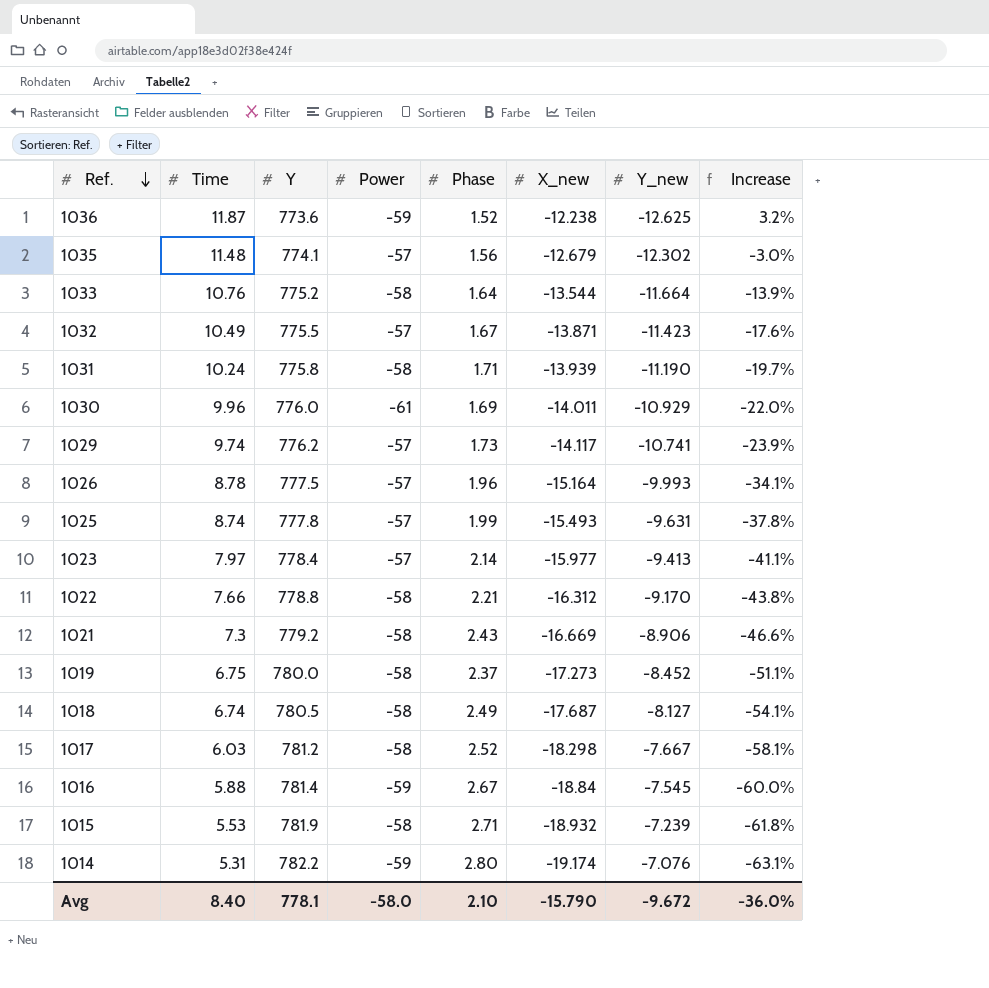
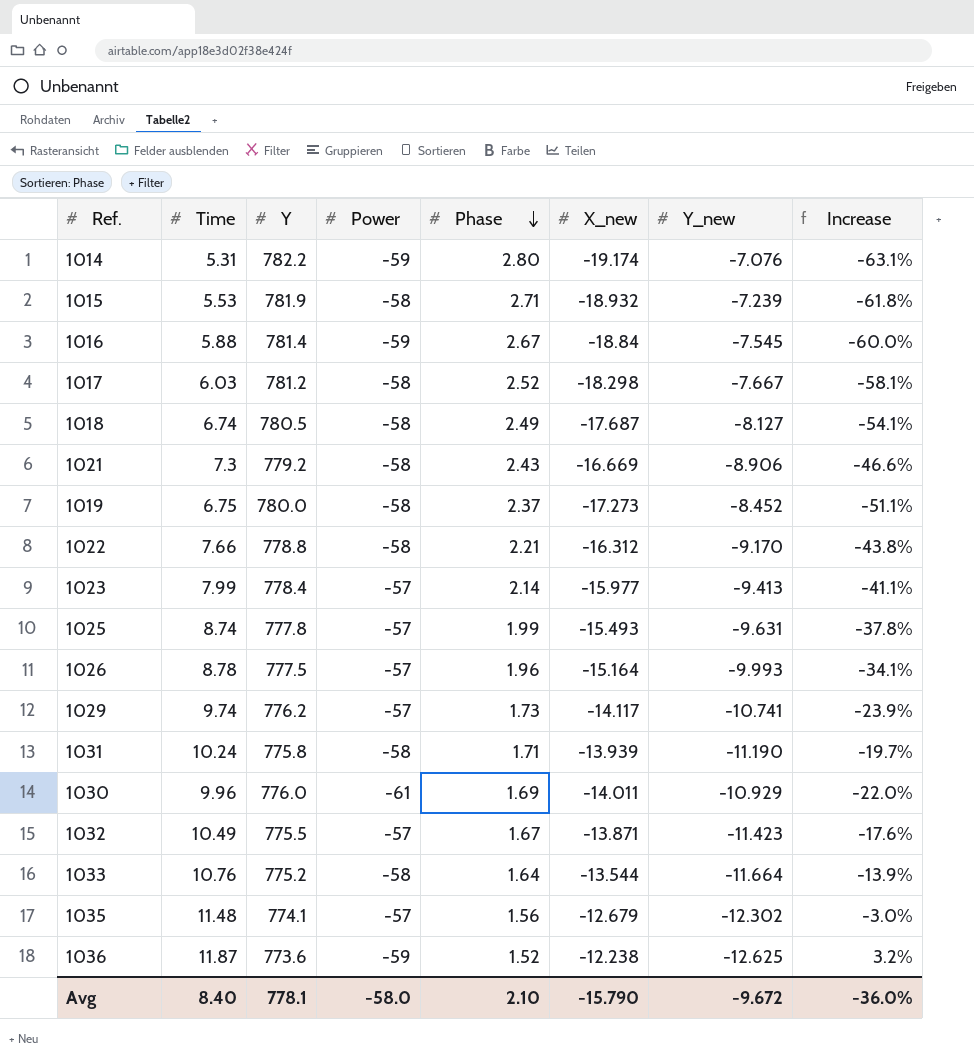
row order: Ref. descending -> Phase descending
1023 | Time: 7.97 -> 7.99

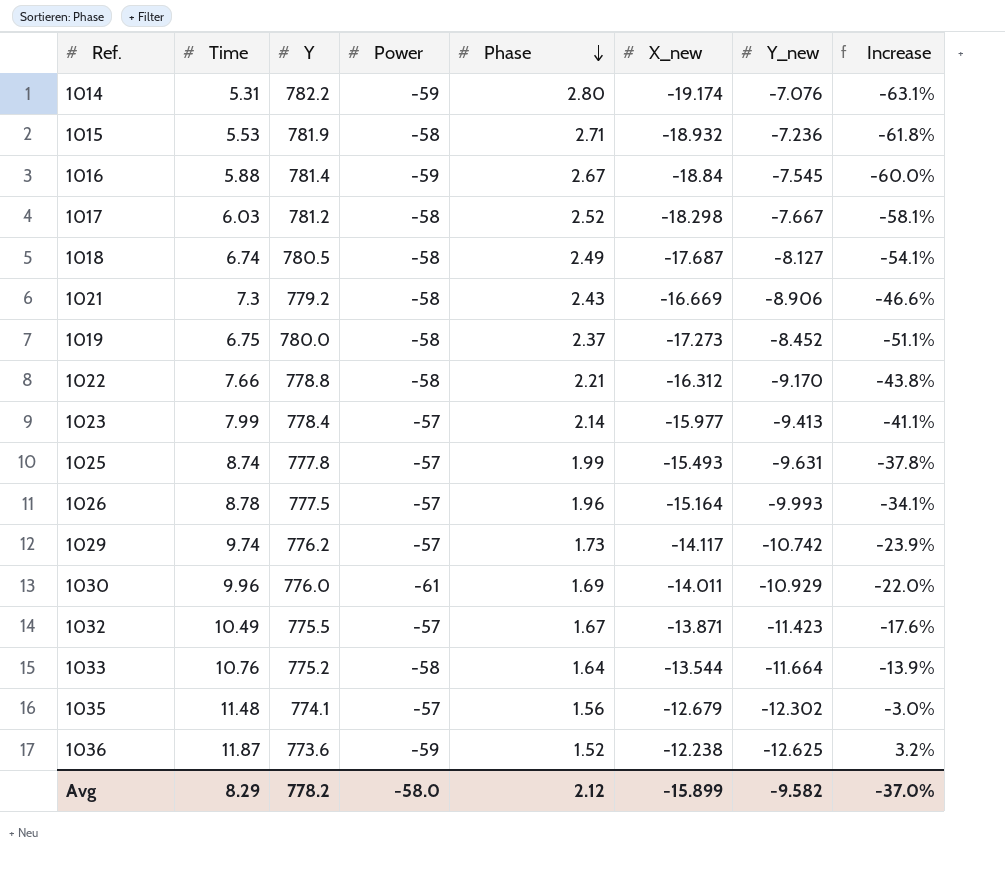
row 1031: 10.24 | 775.8 | -58 | 1.71 | -13.939 | -11.190 | -19.7% -> none
1015 | Y_new: -7.239 -> -7.236
1029 | Y_new: -10.741 -> -10.742
Avg | Time: 8.40 -> 8.29
Avg | Y: 778.1 -> 778.2
Avg | Phase: 2.10 -> 2.12
Avg | X_new: -15.790 -> -15.899
Avg | Y_new: -9.672 -> -9.582
Avg | Increase: -36.0% -> -37.0%

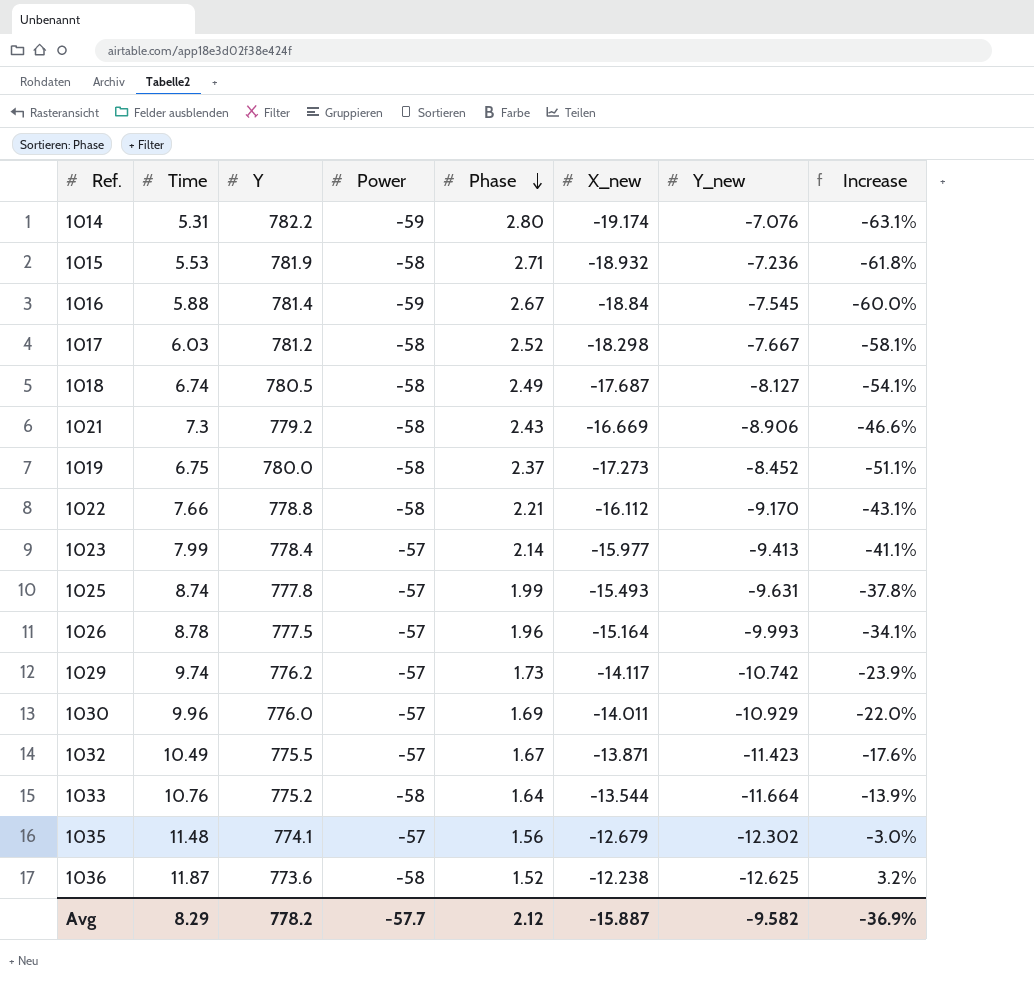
1022 | X_new: -16.312 -> -16.112
1022 | Increase: -43.8% -> -43.1%
1030 | Power: -61 -> -57
1036 | Power: -59 -> -58
Avg | Power: -58.0 -> -57.7
Avg | X_new: -15.899 -> -15.887
Avg | Increase: -37.0% -> -36.9%

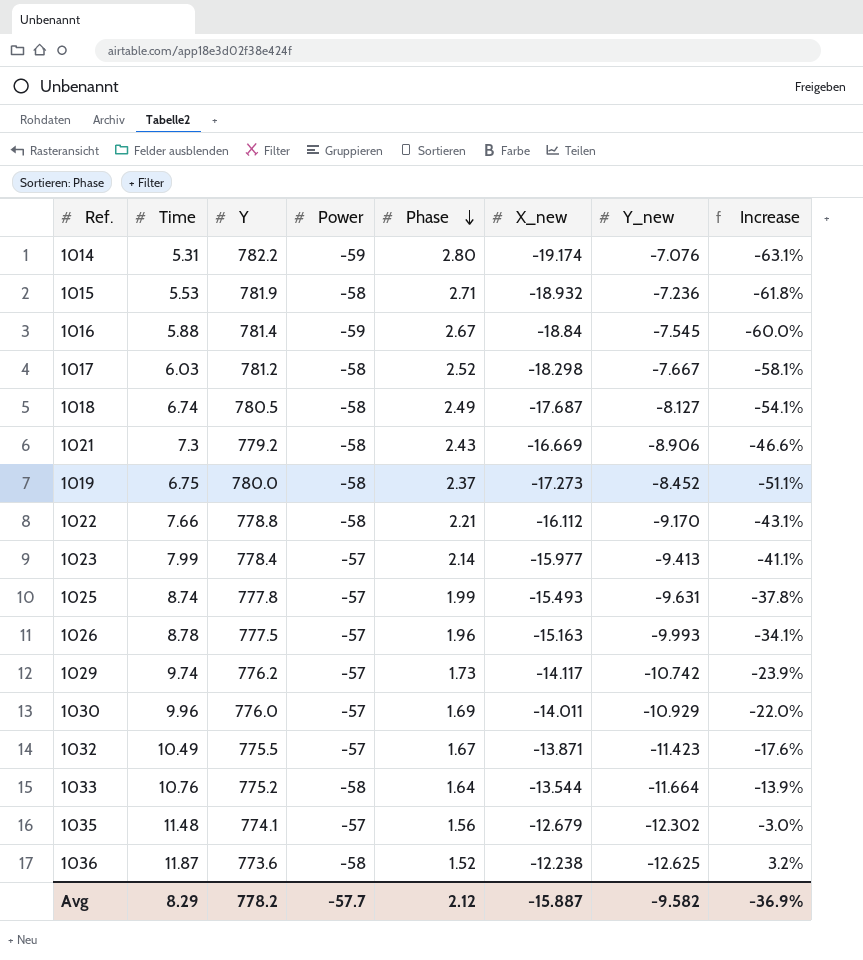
1026 | X_new: -15.164 -> -15.163

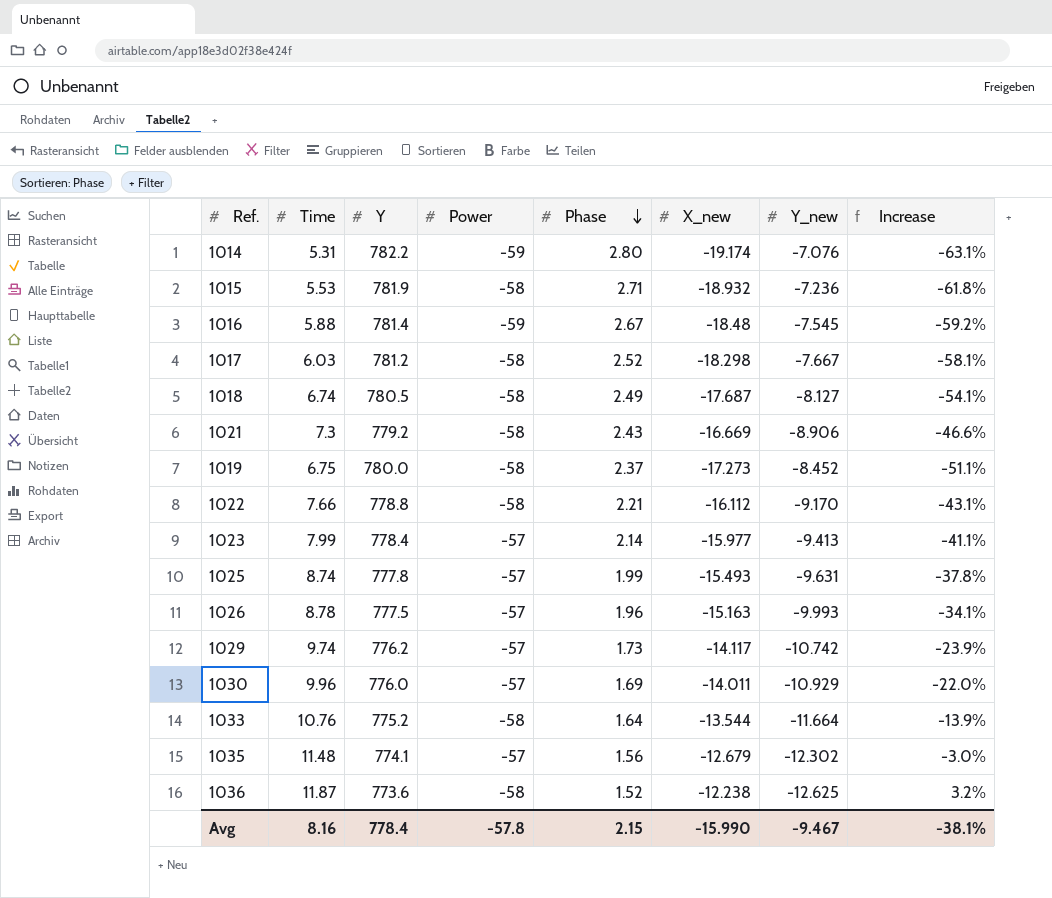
row 1032: 10.49 | 775.5 | -57 | 1.67 | -13.871 | -11.423 | -17.6% -> none
1016 | X_new: -18.84 -> -18.48
1016 | Increase: -60.0% -> -59.2%
Avg | Time: 8.29 -> 8.16
Avg | Y: 778.2 -> 778.4
Avg | Power: -57.7 -> -57.8
Avg | Phase: 2.12 -> 2.15
Avg | X_new: -15.887 -> -15.990
Avg | Y_new: -9.582 -> -9.467
Avg | Increase: -36.9% -> -38.1%

